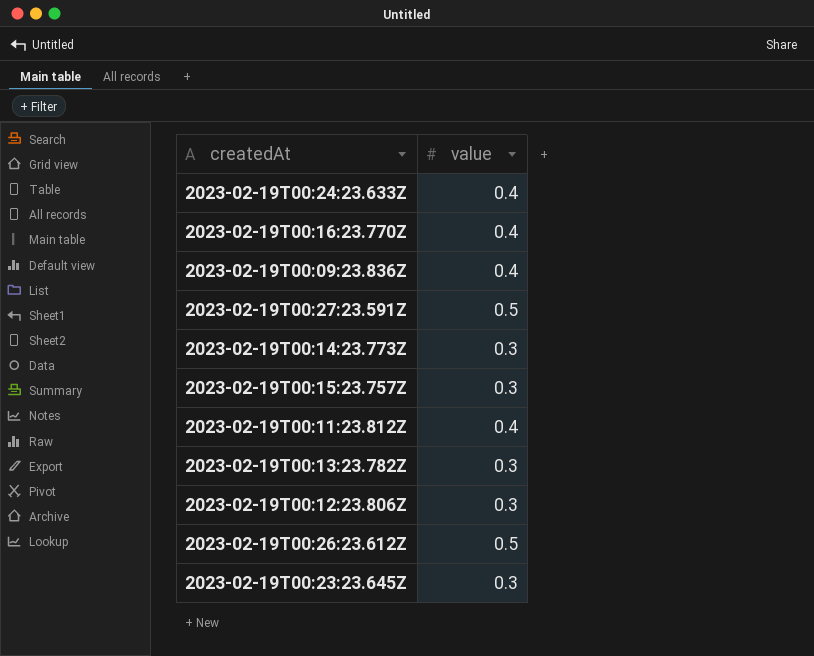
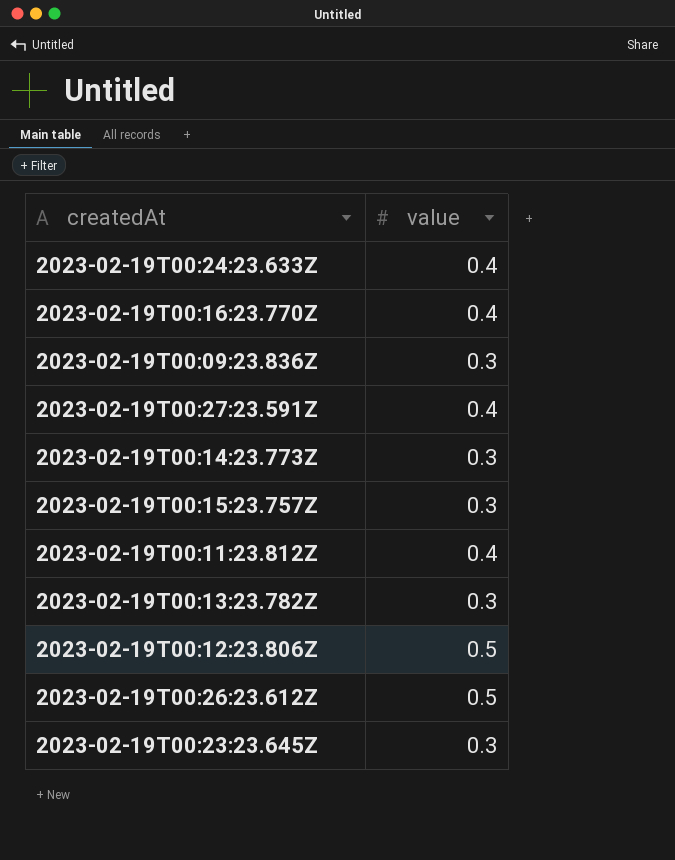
2023-02-19T00:09:23.836Z | value: 0.4 -> 0.3
2023-02-19T00:27:23.591Z | value: 0.5 -> 0.4
2023-02-19T00:12:23.806Z | value: 0.3 -> 0.5

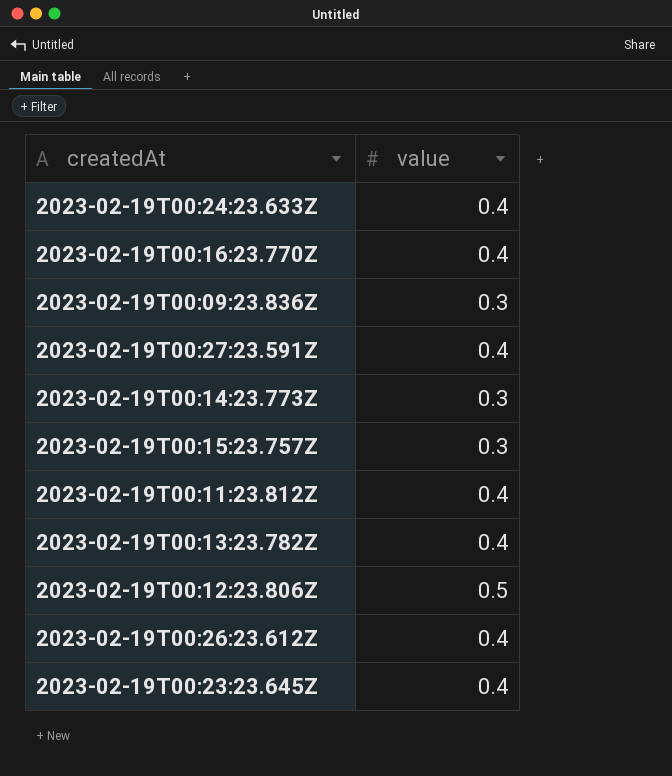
2023-02-19T00:13:23.782Z | value: 0.3 -> 0.4
2023-02-19T00:26:23.612Z | value: 0.5 -> 0.4
2023-02-19T00:23:23.645Z | value: 0.3 -> 0.4

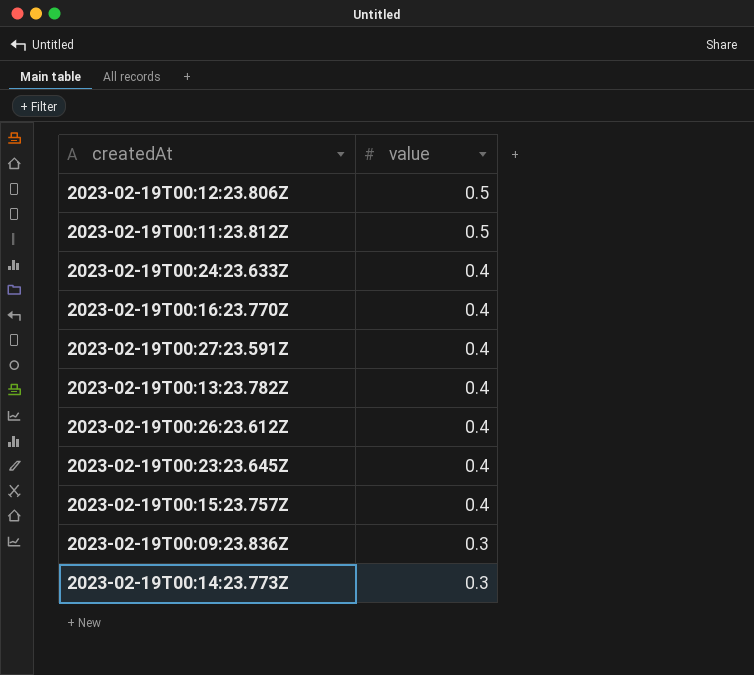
row order: none -> value descending
2023-02-19T00:11:23.812Z | value: 0.4 -> 0.5
2023-02-19T00:15:23.757Z | value: 0.3 -> 0.4

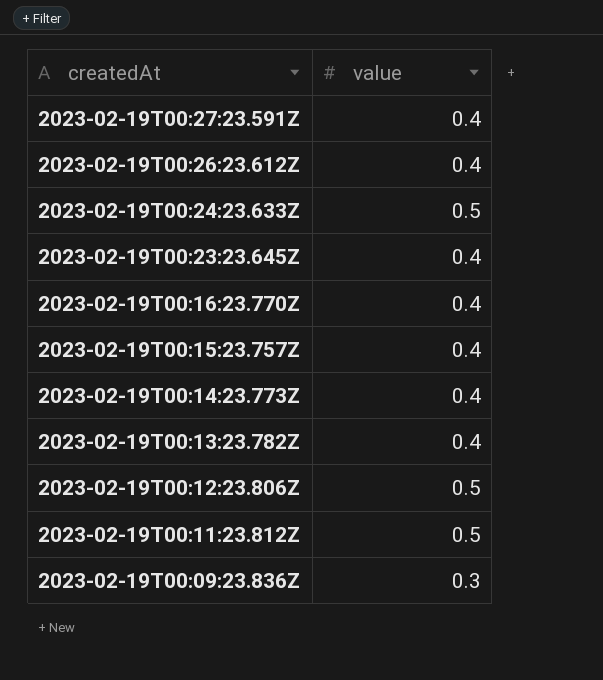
row order: value descending -> createdAt descending
2023-02-19T00:24:23.633Z | value: 0.4 -> 0.5
2023-02-19T00:14:23.773Z | value: 0.3 -> 0.4

